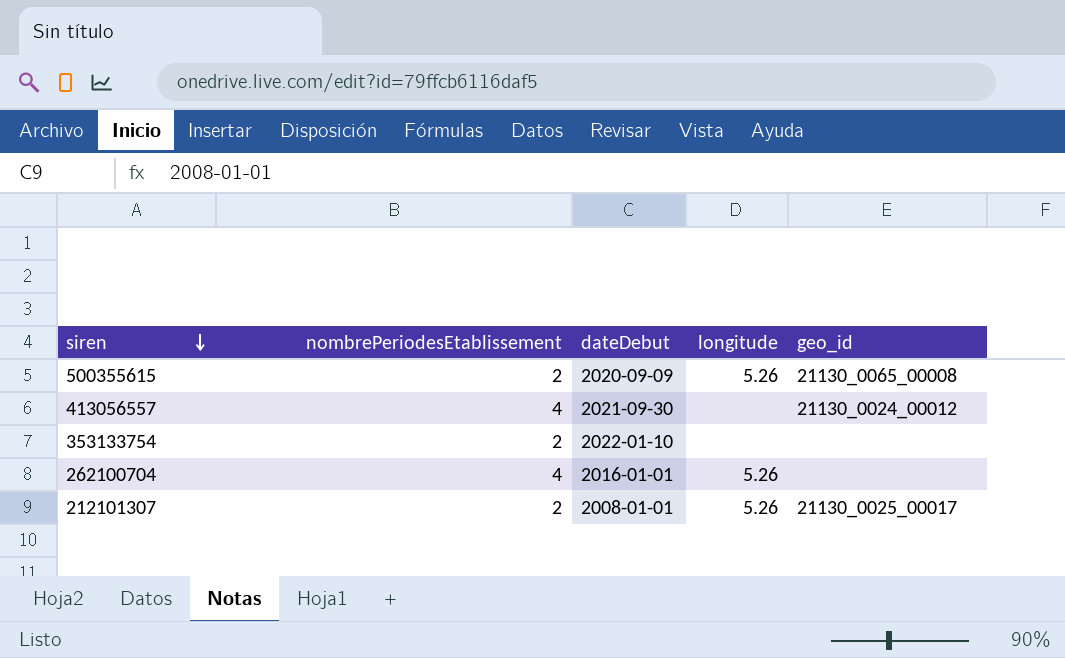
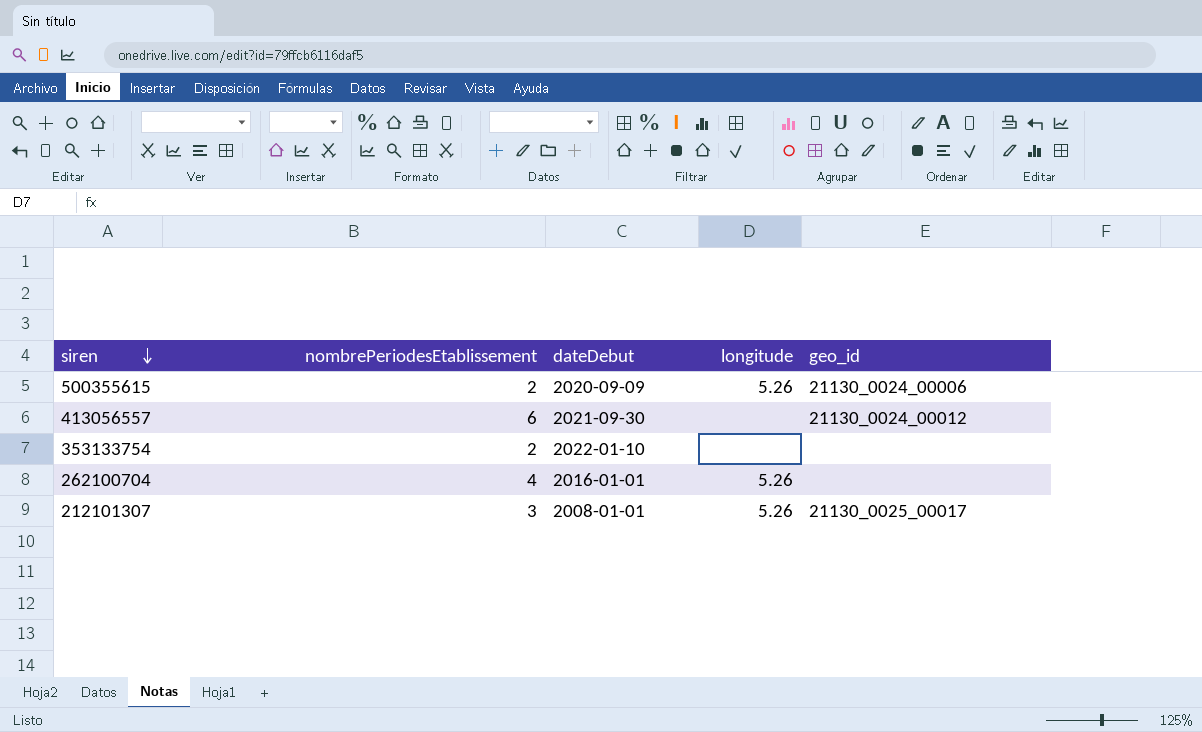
500355615 | geo_id: 21130_0065_00008 -> 21130_0024_00006
413056557 | nombrePeriodesEtablissement: 4 -> 6
212101307 | nombrePeriodesEtablissement: 2 -> 3

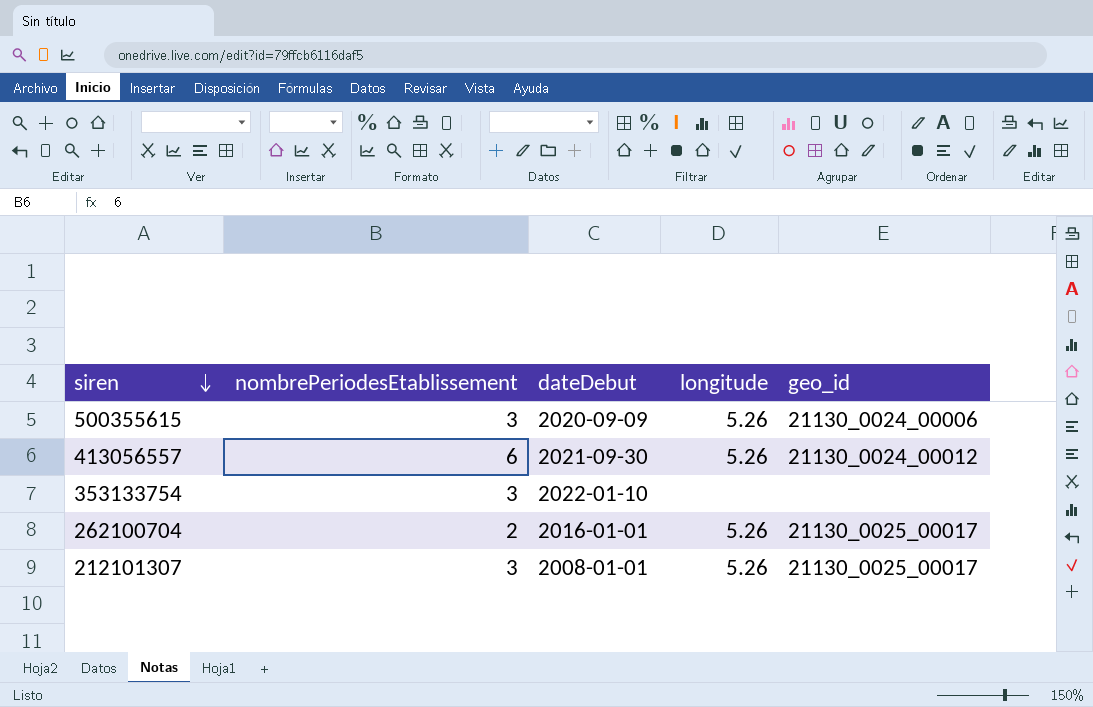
500355615 | nombrePeriodesEtablissement: 2 -> 3
413056557 | longitude: none -> 5.26
353133754 | nombrePeriodesEtablissement: 2 -> 3
262100704 | nombrePeriodesEtablissement: 4 -> 2
262100704 | geo_id: none -> 21130_0025_00017

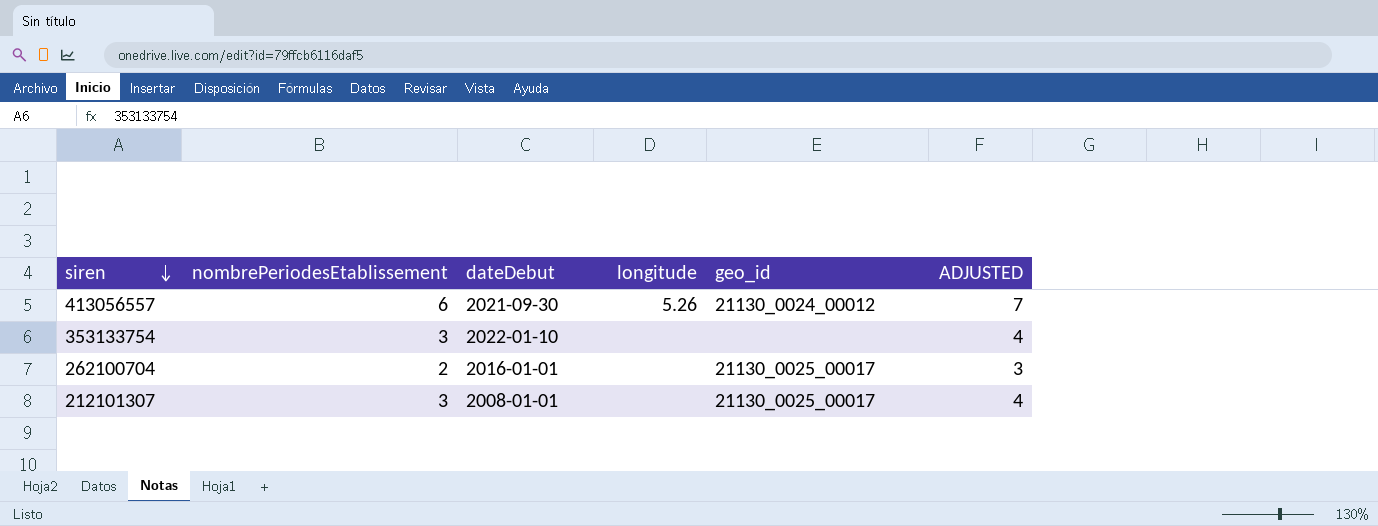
column ADJUSTED | formula: none -> [nombrePeriodesEtablissement] + 1
row 500355615: 3 | 2020-09-09 | 5.26 | 21130_0024_00006 -> none
262100704 | longitude: 5.26 -> none
212101307 | longitude: 5.26 -> none

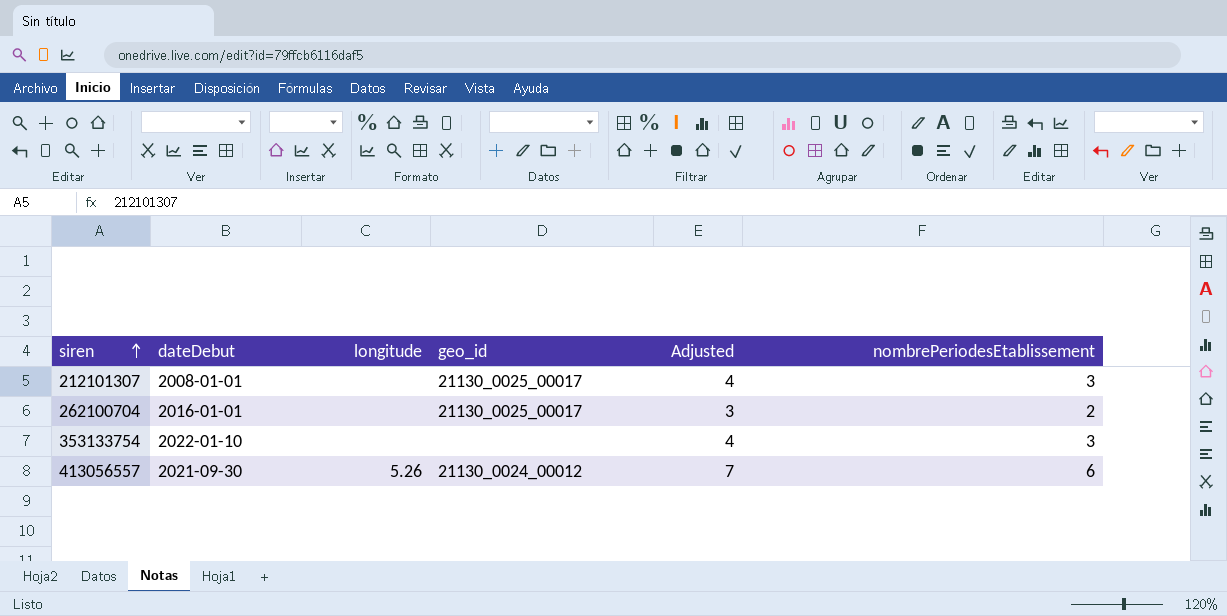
row order: siren descending -> siren ascending
column name: ADJUSTED -> Adjusted
column nombrePeriodesEtablissement | position: 2 -> 6

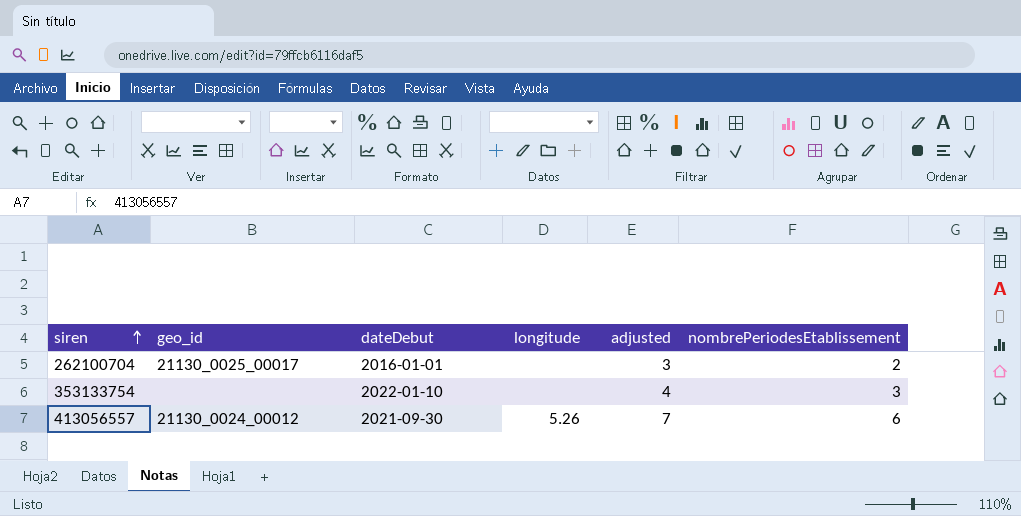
column geo_id | position: 4 -> 2
column name: Adjusted -> adjusted
row 212101307: 2008-01-01 | none | 21130_0025_00017 | 4 | 3 -> none

